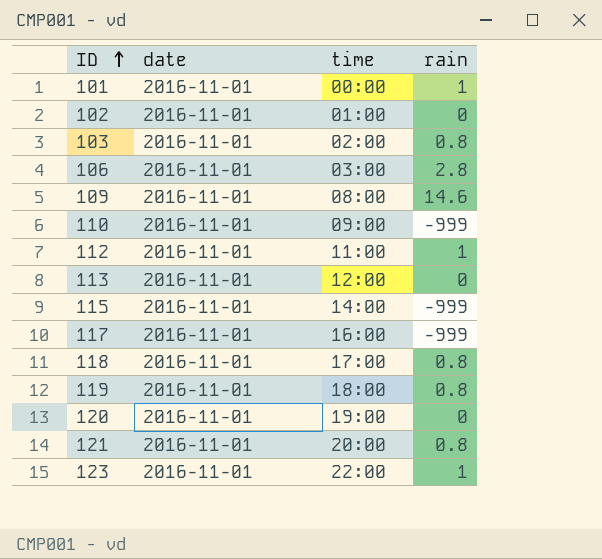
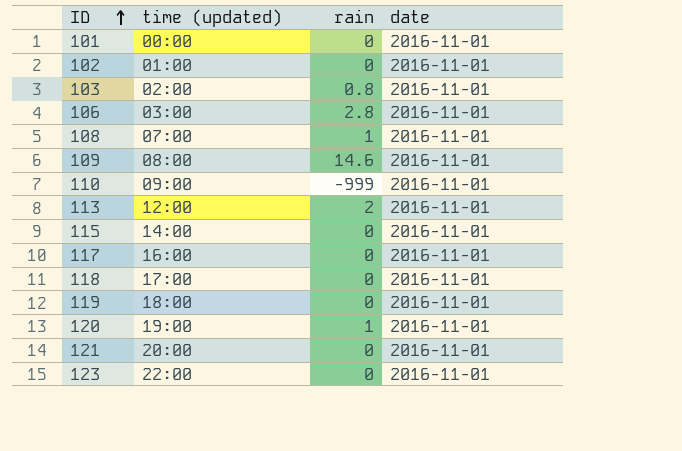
column name: time -> time (updated)
column date | position: 2 -> 4
row 112: 2016-11-01 | 11:00 | 1 -> none
101 | rain: 1 -> 0
row 108: none -> 07:00 | 1 | 2016-11-01
113 | rain: 0 -> 2
115 | rain: -999 -> 0
117 | rain: -999 -> 0
118 | rain: 0.8 -> 0
119 | rain: 0.8 -> 0
120 | rain: 0 -> 1
121 | rain: 0.8 -> 0
123 | rain: 1 -> 0

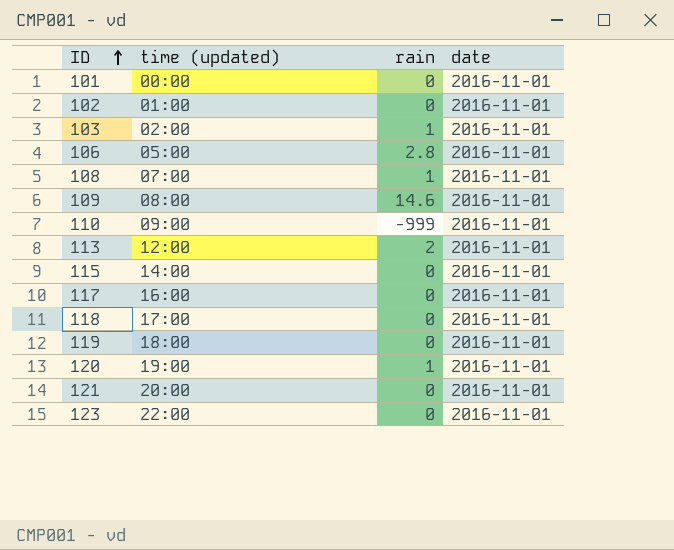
103 | rain: 0.8 -> 1
106 | time (updated): 03:00 -> 05:00

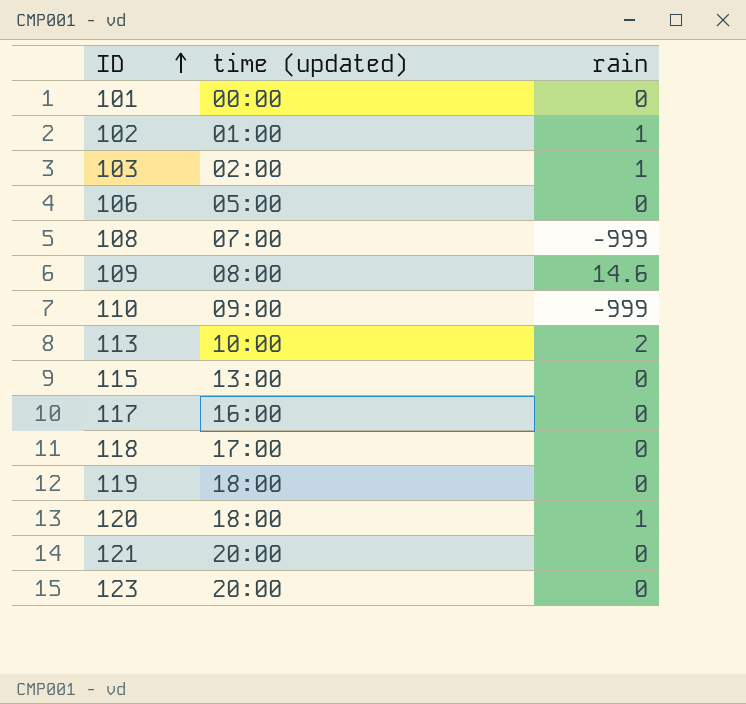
column date | position: 4 -> none
102 | rain: 0 -> 1
106 | rain: 2.8 -> 0
108 | rain: 1 -> -999
113 | time (updated): 12:00 -> 10:00
115 | time (updated): 14:00 -> 13:00
120 | time (updated): 19:00 -> 18:00
123 | time (updated): 22:00 -> 20:00

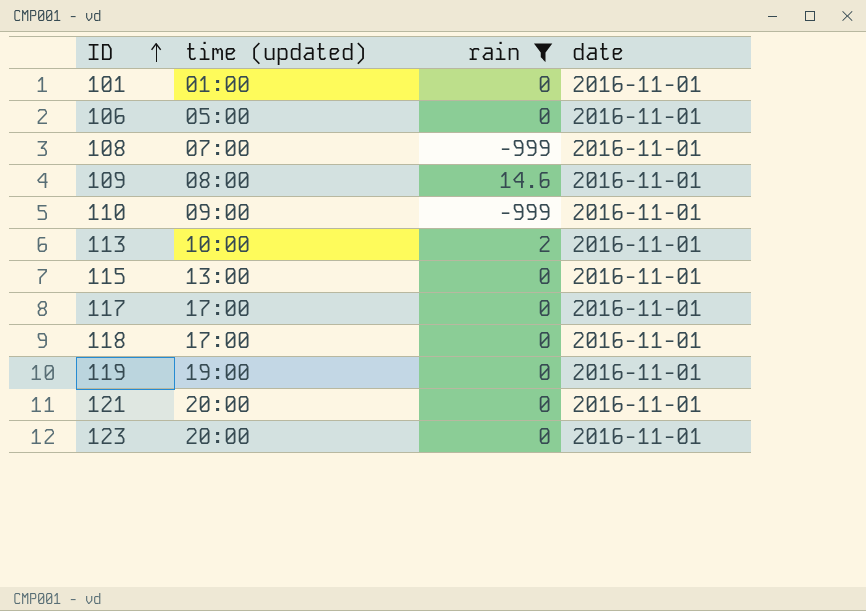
filter: none -> rain != 1
column date | position: none -> 4
101 | time (updated): 00:00 -> 01:00
117 | time (updated): 16:00 -> 17:00
119 | time (updated): 18:00 -> 19:00

